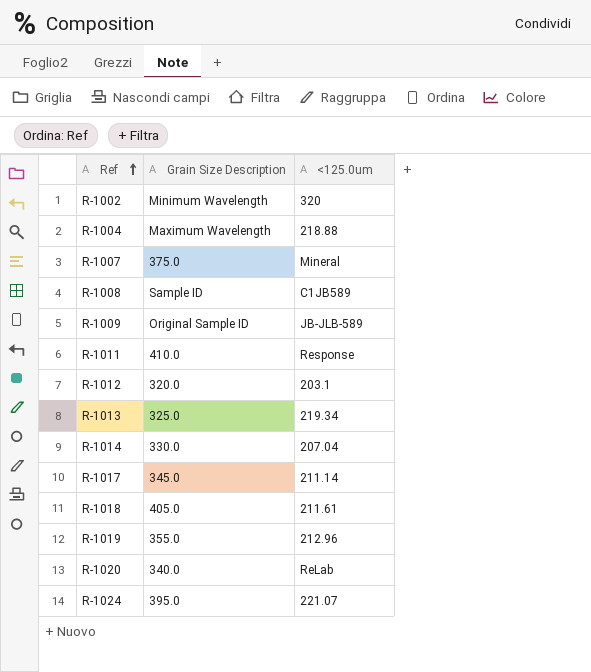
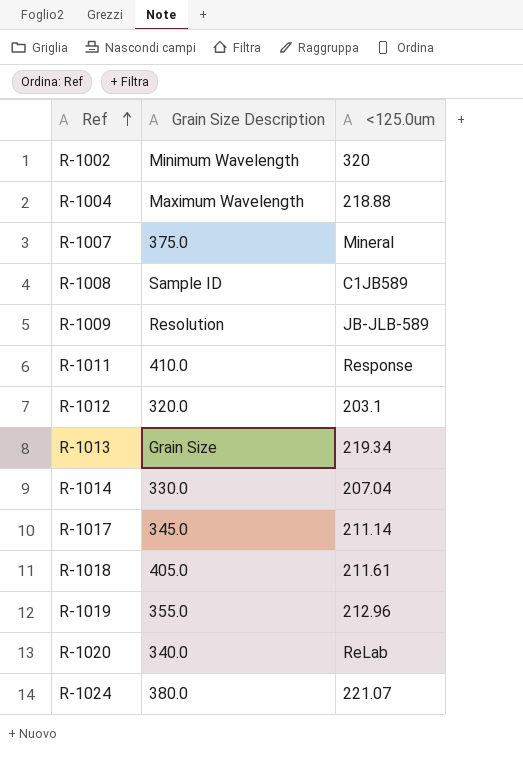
R-1009 | Grain Size Description: Original Sample ID -> Resolution
R-1013 | Grain Size Description: 325.0 -> Grain Size
R-1024 | Grain Size Description: 395.0 -> 380.0

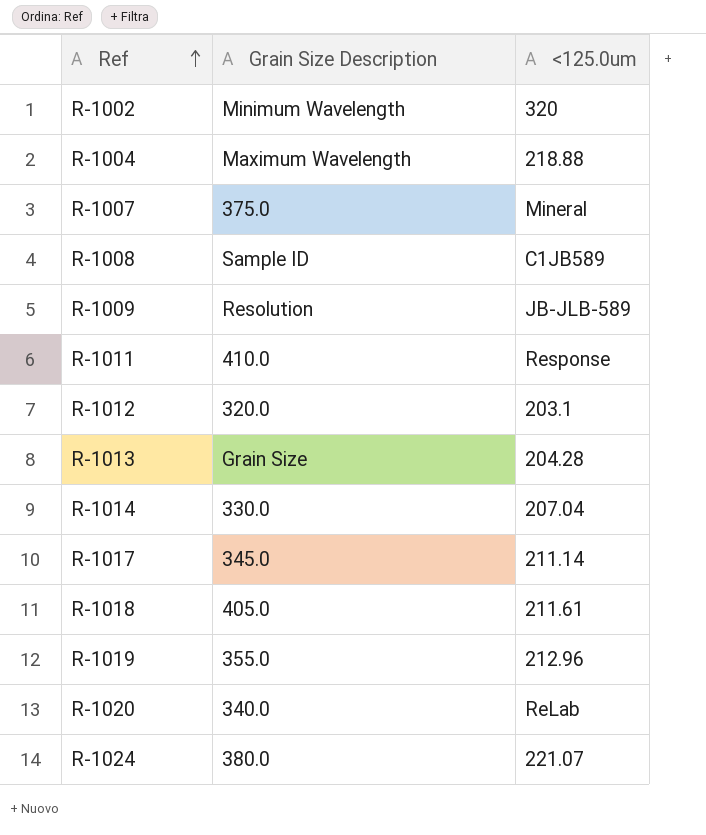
R-1013 | <125.0um: 219.34 -> 204.28

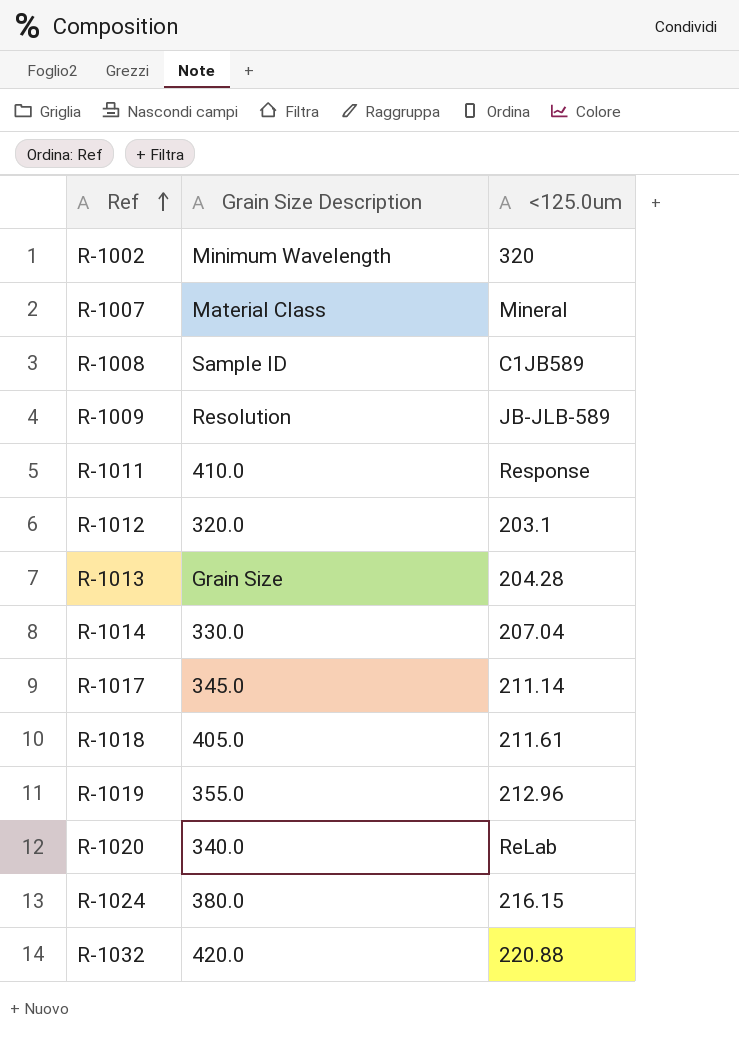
row R-1004: Maximum Wavelength | 218.88 -> none
R-1007 | Grain Size Description: 375.0 -> Material Class
R-1024 | <125.0um: 221.07 -> 216.15
row R-1032: none -> 420.0 | 220.88

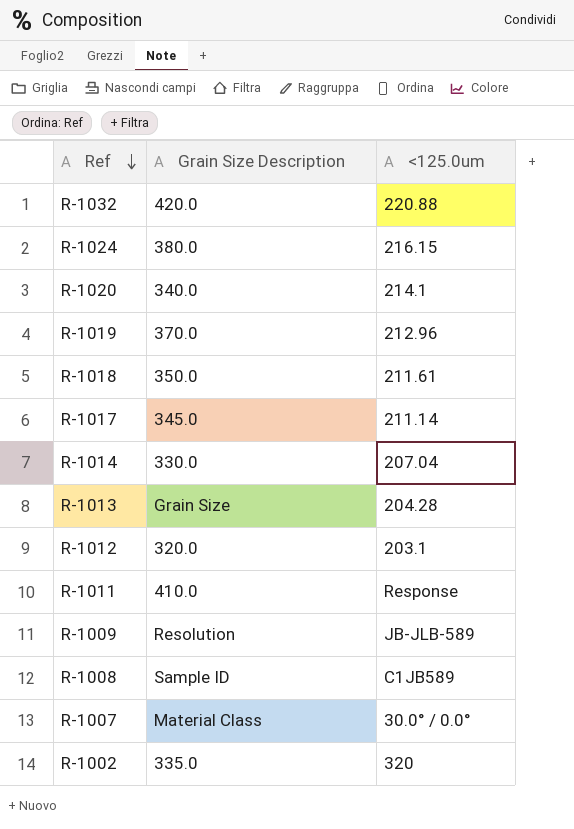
row order: Ref ascending -> Ref descending
R-1020 | <125.0um: ReLab -> 214.1
R-1019 | Grain Size Description: 355.0 -> 370.0
R-1018 | Grain Size Description: 405.0 -> 350.0
R-1007 | <125.0um: Mineral -> 30.0° / 0.0°
R-1002 | Grain Size Description: Minimum Wavelength -> 335.0

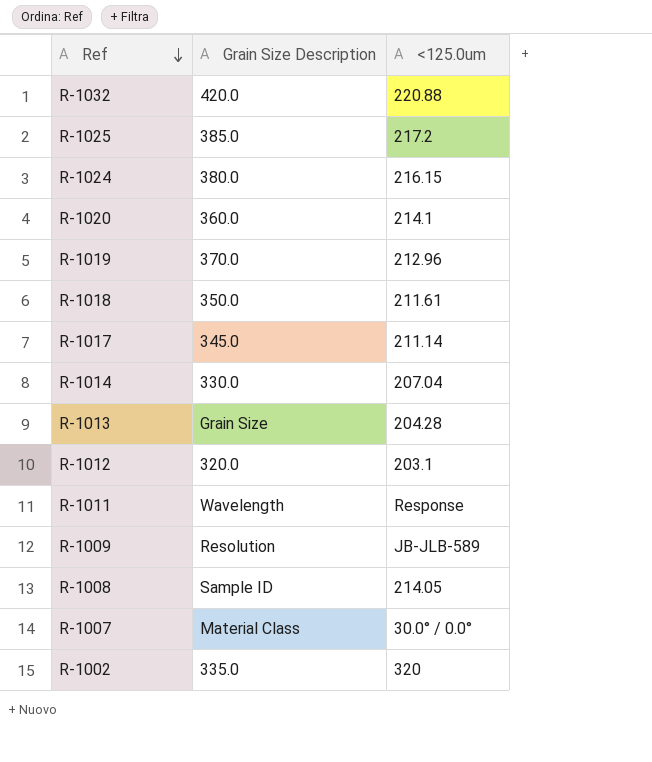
row R-1025: none -> 385.0 | 217.2
R-1020 | Grain Size Description: 340.0 -> 360.0
R-1011 | Grain Size Description: 410.0 -> Wavelength
R-1008 | <125.0um: C1JB589 -> 214.05

